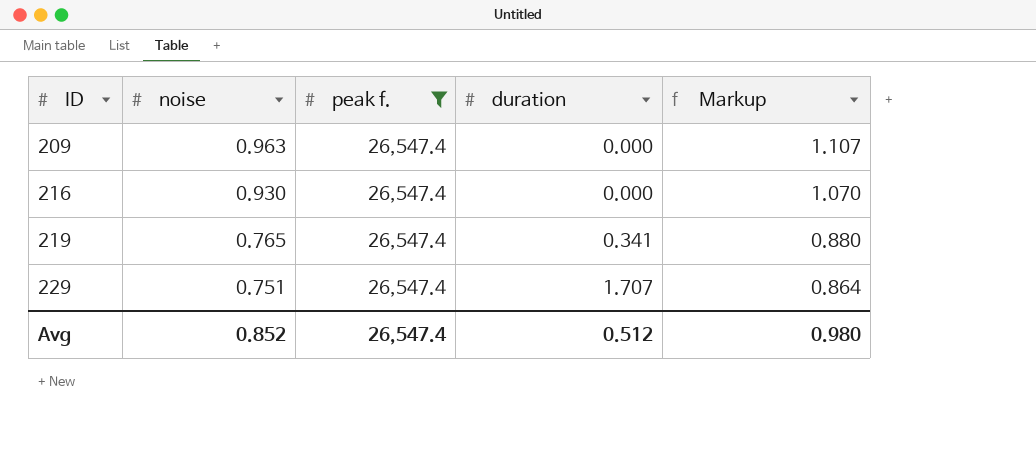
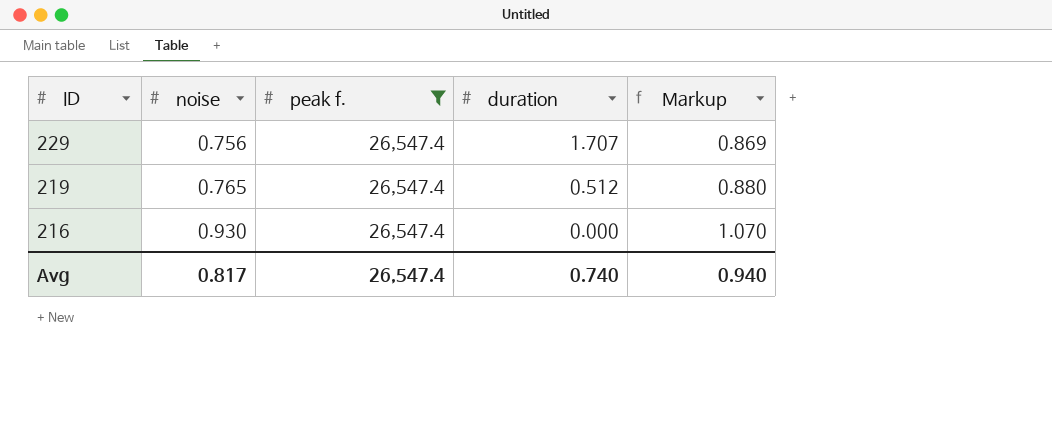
row order: ID ascending -> ID descending
row 209: 0.963 | 26,547.4 | 0.000 | 1.107 -> none
229 | noise: 0.751 -> 0.756
229 | Markup: 0.864 -> 0.869
219 | duration: 0.341 -> 0.512
Avg | noise: 0.852 -> 0.817
Avg | duration: 0.512 -> 0.740
Avg | Markup: 0.980 -> 0.940

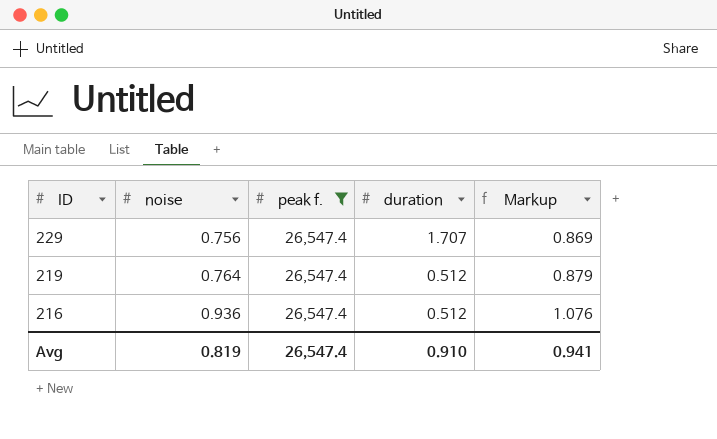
219 | noise: 0.765 -> 0.764
219 | Markup: 0.880 -> 0.879
216 | noise: 0.930 -> 0.936
216 | duration: 0.000 -> 0.512
216 | Markup: 1.070 -> 1.076
Avg | noise: 0.817 -> 0.819
Avg | duration: 0.740 -> 0.910
Avg | Markup: 0.940 -> 0.941

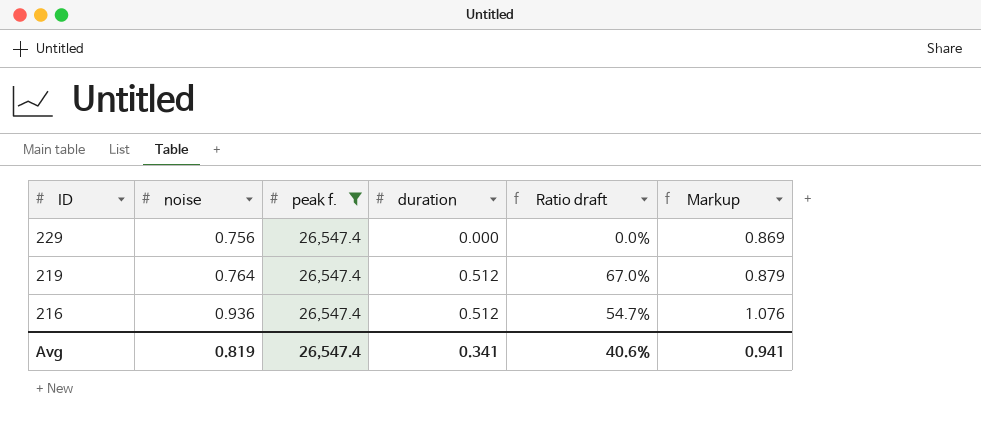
column Ratio draft | formula: none -> [duration] / [noise]
229 | duration: 1.707 -> 0.000
Avg | duration: 0.910 -> 0.341

